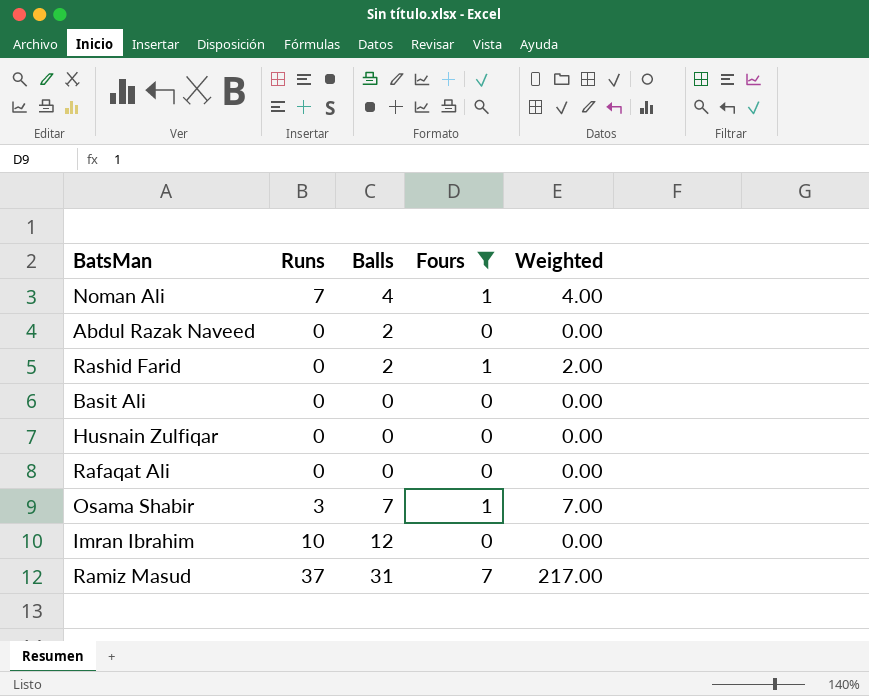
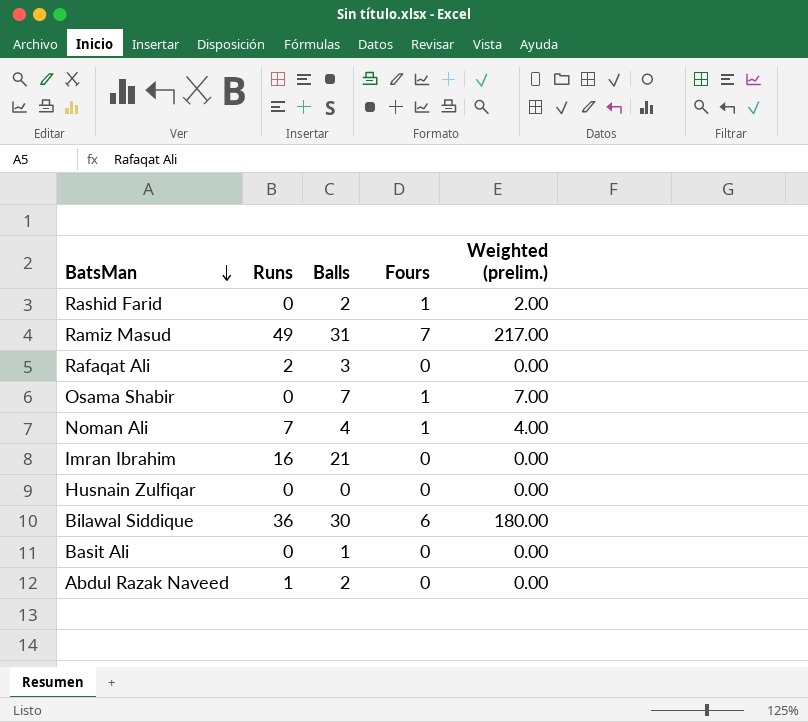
filter: Fours != 6 -> none
row order: none -> BatsMan descending
column name: Weighted -> Weighted (prelim.)
Ramiz Masud | Runs: 37 -> 49
Rafaqat Ali | Runs: 0 -> 2
Rafaqat Ali | Balls: 0 -> 3
Osama Shabir | Runs: 3 -> 0
Imran Ibrahim | Runs: 10 -> 16
Imran Ibrahim | Balls: 12 -> 21
Basit Ali | Balls: 0 -> 1
Abdul Razak Naveed | Runs: 0 -> 1

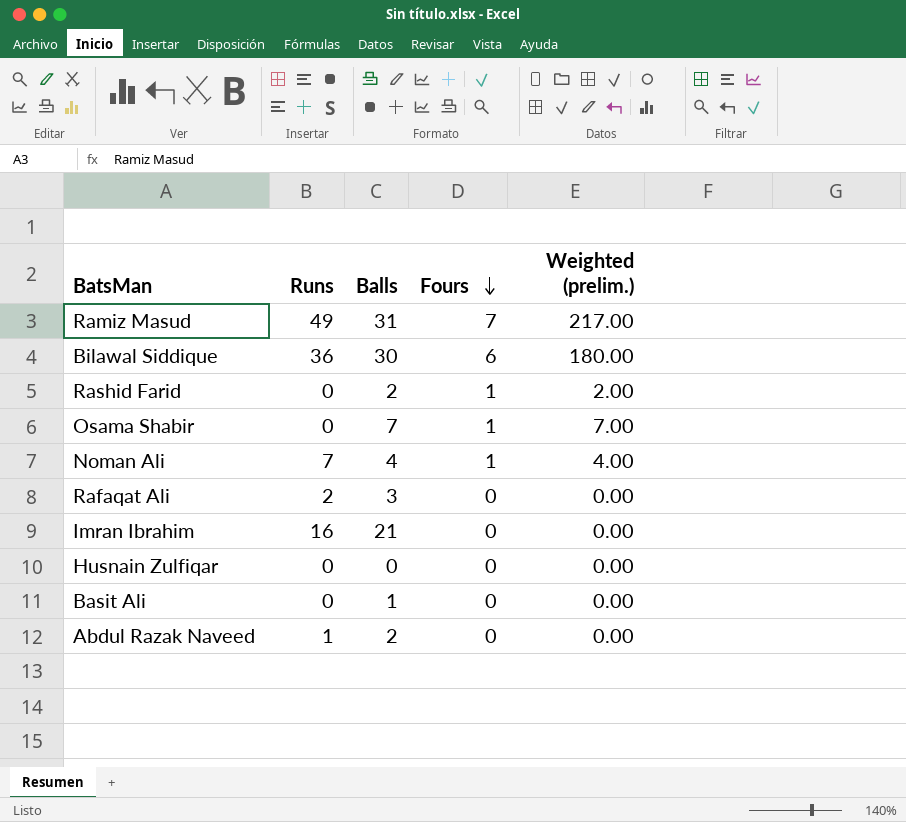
row order: BatsMan descending -> Fours descending

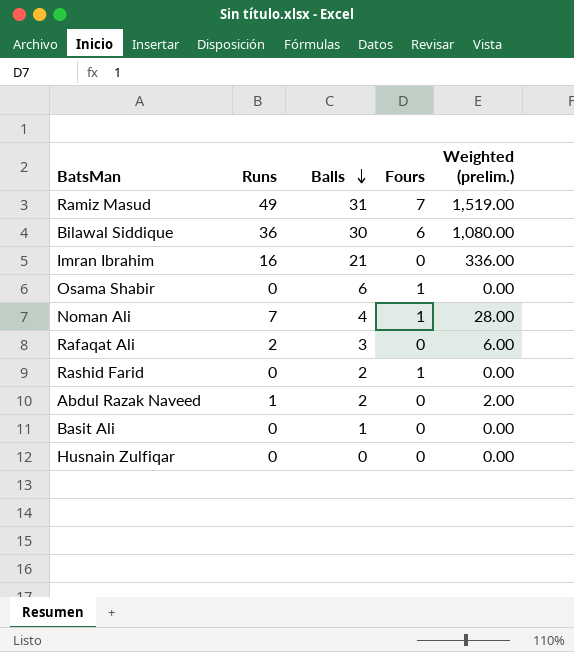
row order: Fours descending -> Balls descending
column Weighted (prelim.) | formula: [Balls] * [Fours] -> [Runs] * [Balls]
Osama Shabir | Balls: 7 -> 6

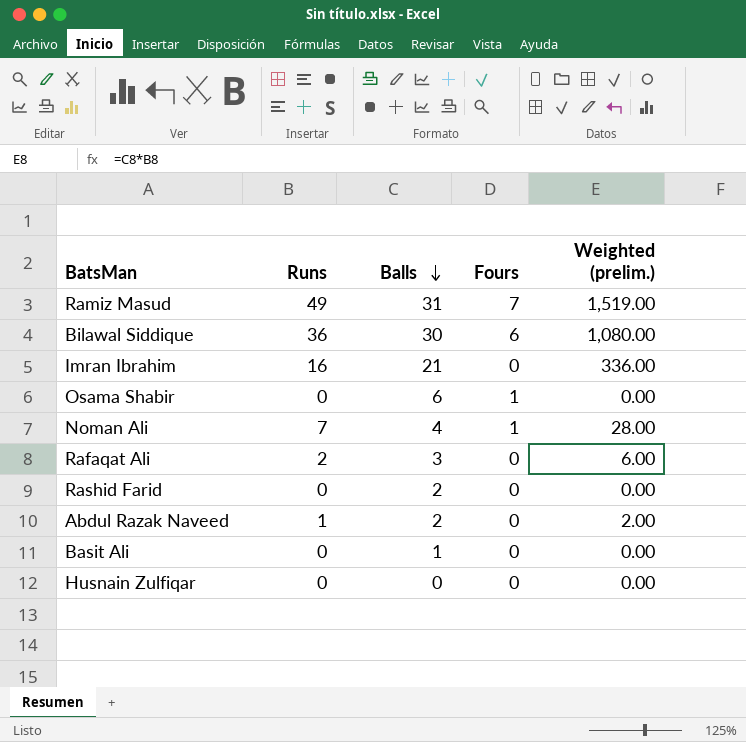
Rashid Farid | Fours: 1 -> 0

